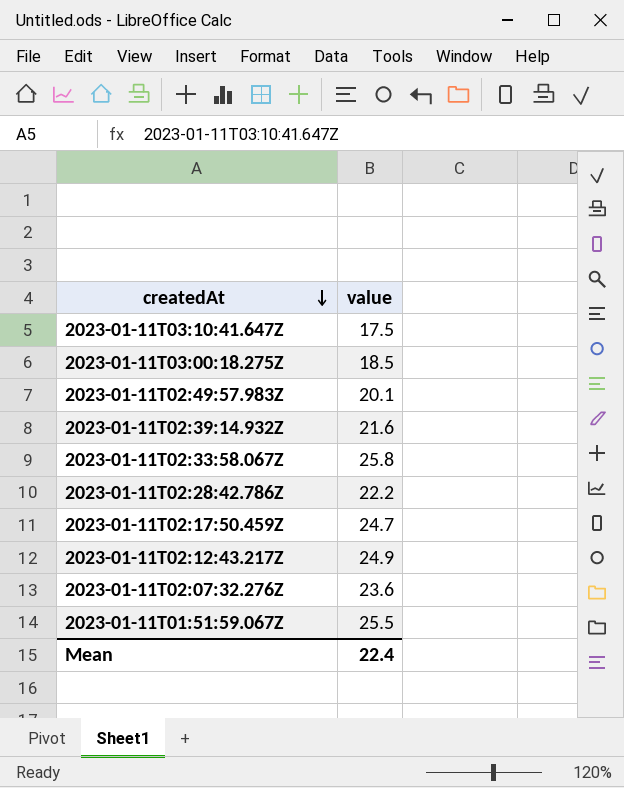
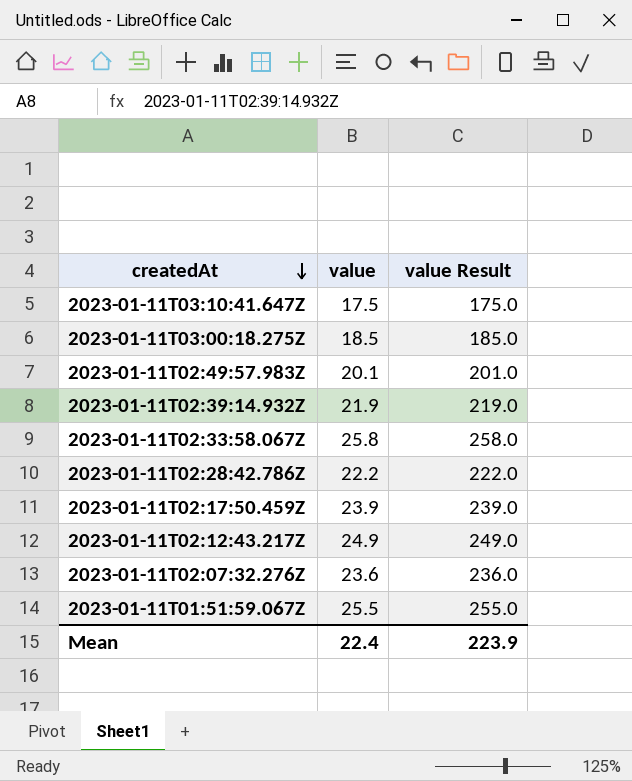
column value Result | formula: none -> [value] * 10
2023-01-11T02:39:14.932Z | value: 21.6 -> 21.9
2023-01-11T02:17:50.459Z | value: 24.7 -> 23.9

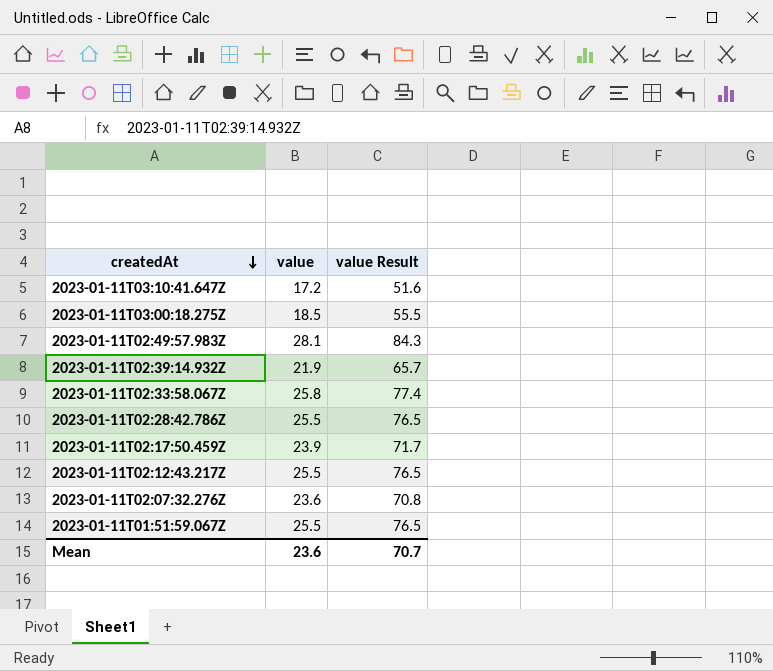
column value Result | formula: [value] * 10 -> [value] * 3
2023-01-11T03:10:41.647Z | value: 17.5 -> 17.2
2023-01-11T02:49:57.983Z | value: 20.1 -> 28.1
2023-01-11T02:28:42.786Z | value: 22.2 -> 25.5
2023-01-11T02:12:43.217Z | value: 24.9 -> 25.5
Mean | value: 22.4 -> 23.6
Mean | value Result: 223.9 -> 70.7

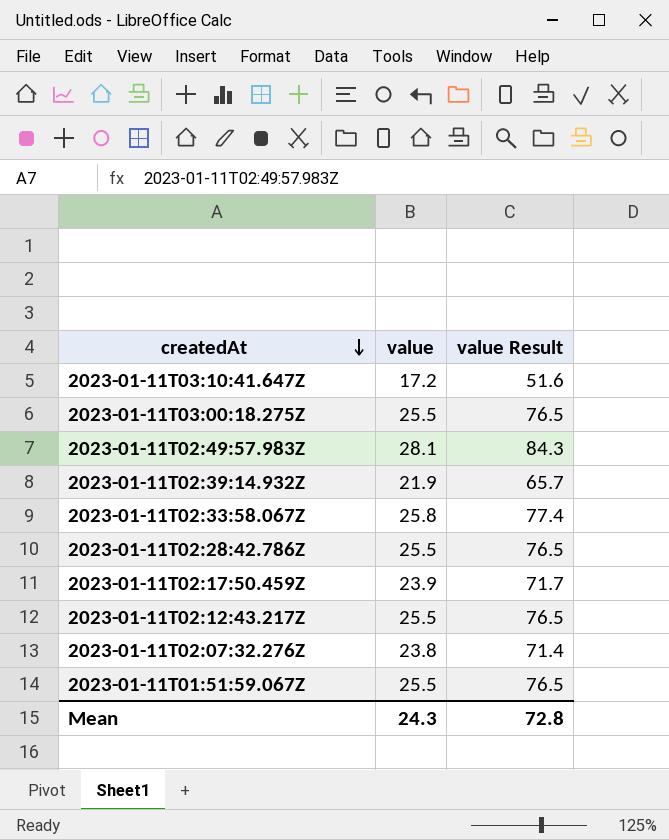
2023-01-11T03:00:18.275Z | value: 18.5 -> 25.5
2023-01-11T03:00:18.275Z | value Result: 55.5 -> 76.5
2023-01-11T02:07:32.276Z | value: 23.6 -> 23.8
2023-01-11T02:07:32.276Z | value Result: 70.8 -> 71.4
Mean | value: 23.6 -> 24.3
Mean | value Result: 70.7 -> 72.8

